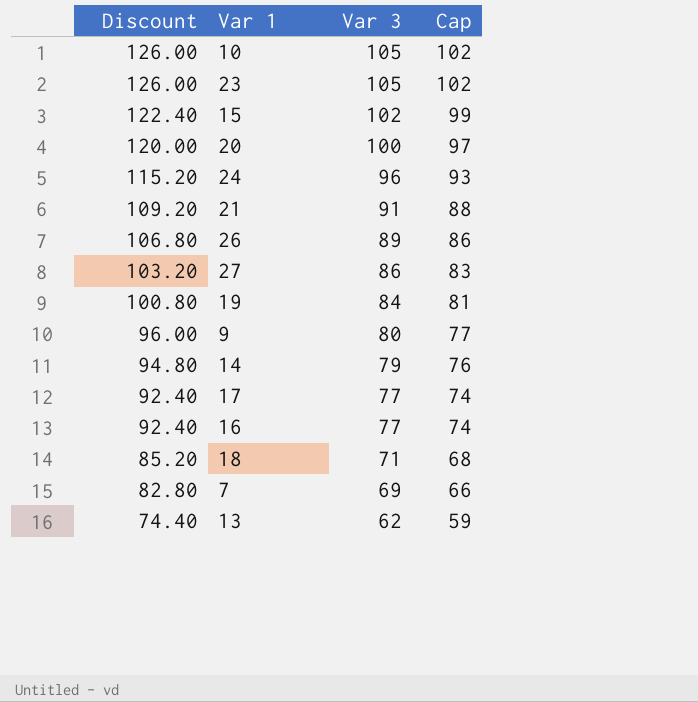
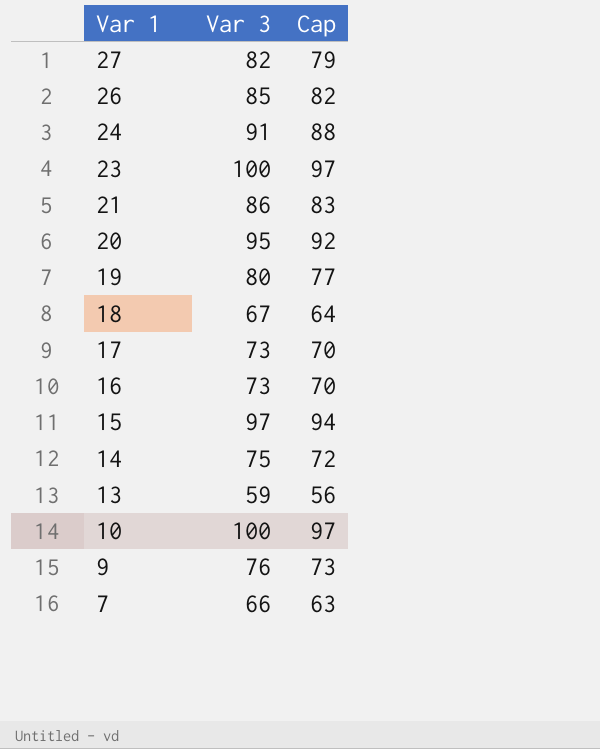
row order: Discount descending -> Var 1 descending
column Discount | formula: [Var 3] * 1.2 -> none
27 | Var 3: 86 -> 82
27 | Cap: 83 -> 79
26 | Var 3: 89 -> 85
26 | Cap: 86 -> 82
24 | Var 3: 96 -> 91
24 | Cap: 93 -> 88
23 | Var 3: 105 -> 100
23 | Cap: 102 -> 97
21 | Var 3: 91 -> 86
21 | Cap: 88 -> 83
20 | Var 3: 100 -> 95
20 | Cap: 97 -> 92
19 | Var 3: 84 -> 80
19 | Cap: 81 -> 77
18 | Var 3: 71 -> 67
18 | Cap: 68 -> 64
17 | Var 3: 77 -> 73
17 | Cap: 74 -> 70
16 | Var 3: 77 -> 73
16 | Cap: 74 -> 70
15 | Var 3: 102 -> 97
15 | Cap: 99 -> 94
14 | Var 3: 79 -> 75
14 | Cap: 76 -> 72
13 | Var 3: 62 -> 59
13 | Cap: 59 -> 56
10 | Var 3: 105 -> 100
10 | Cap: 102 -> 97
9 | Var 3: 80 -> 76
9 | Cap: 77 -> 73
7 | Var 3: 69 -> 66
7 | Cap: 66 -> 63

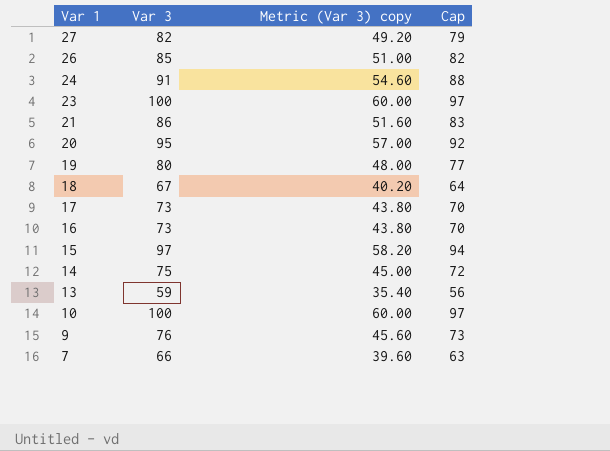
column Metric (Var 3) copy | formula: none -> [Var 3] * 0.6

